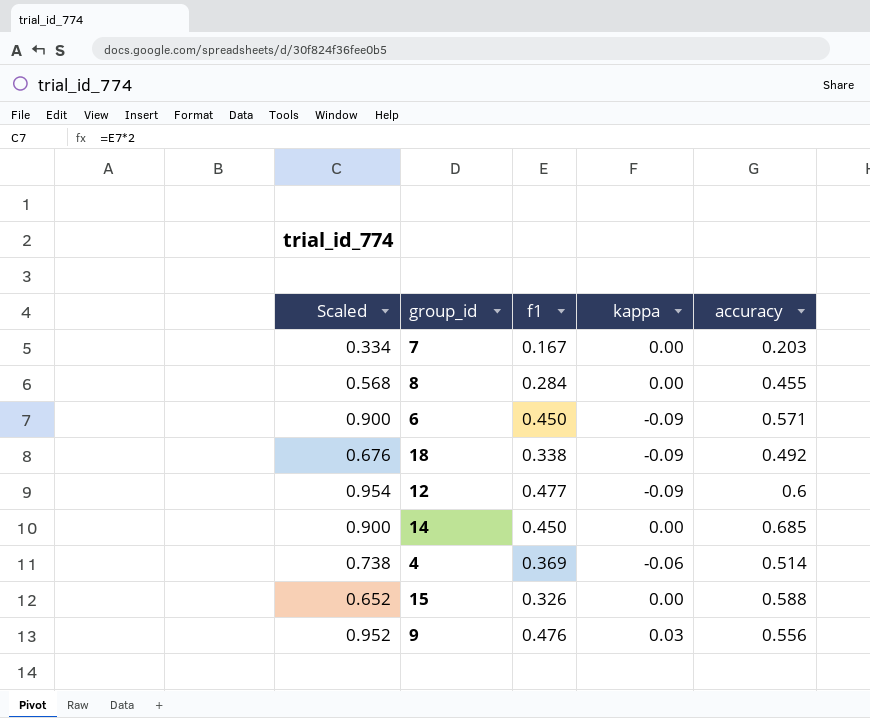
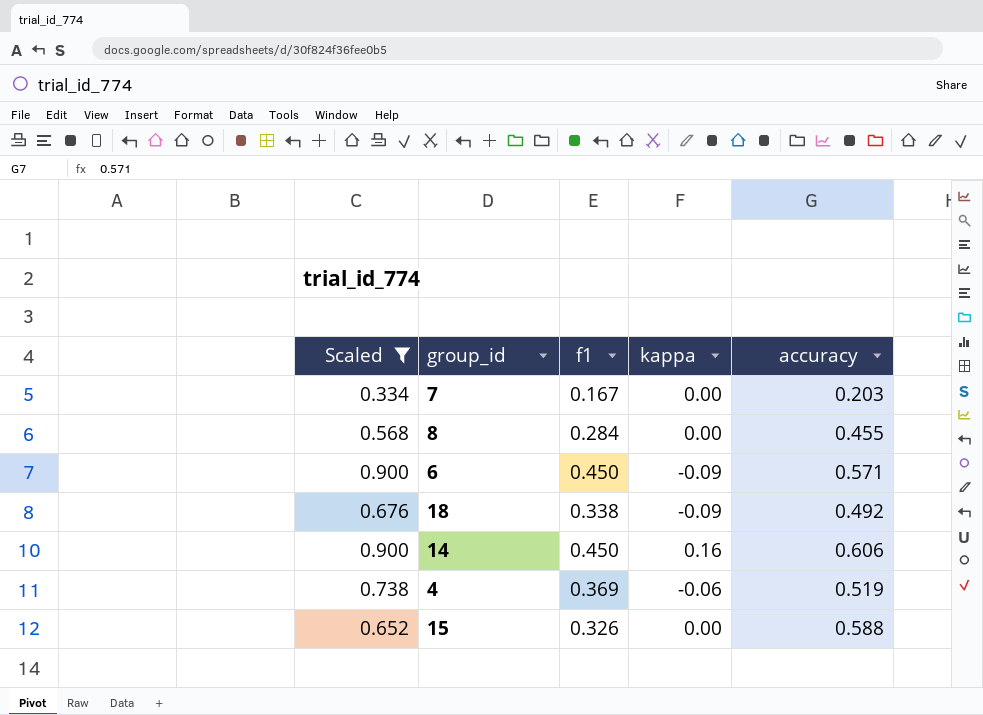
filter: none -> Scaled <= 0.900
14 | kappa: 0.00 -> 0.16
14 | accuracy: 0.685 -> 0.606
4 | accuracy: 0.514 -> 0.519

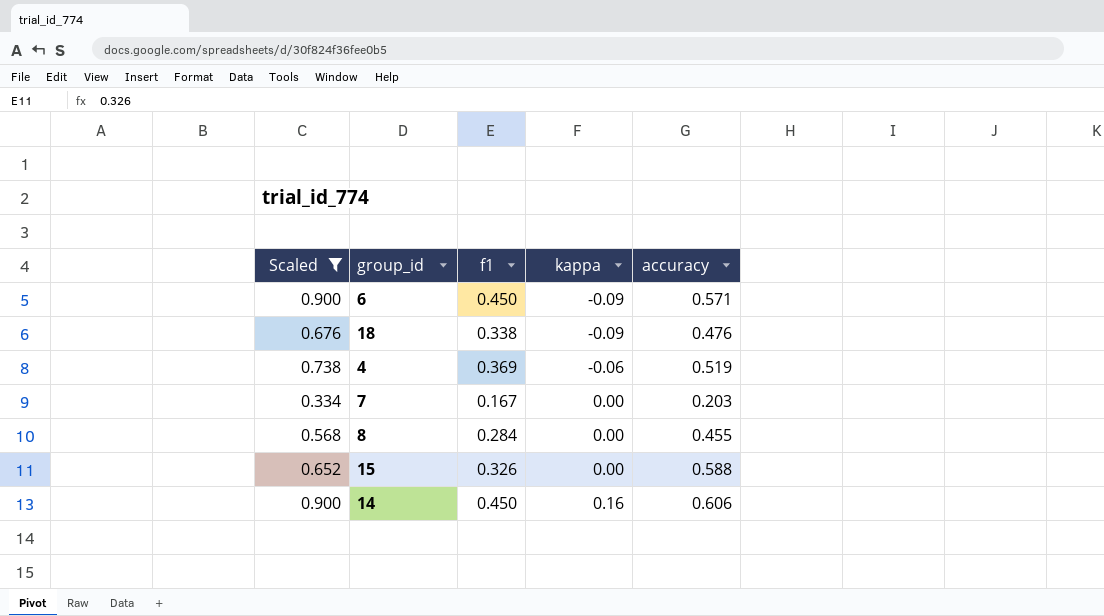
row order: none -> kappa ascending
18 | accuracy: 0.492 -> 0.476

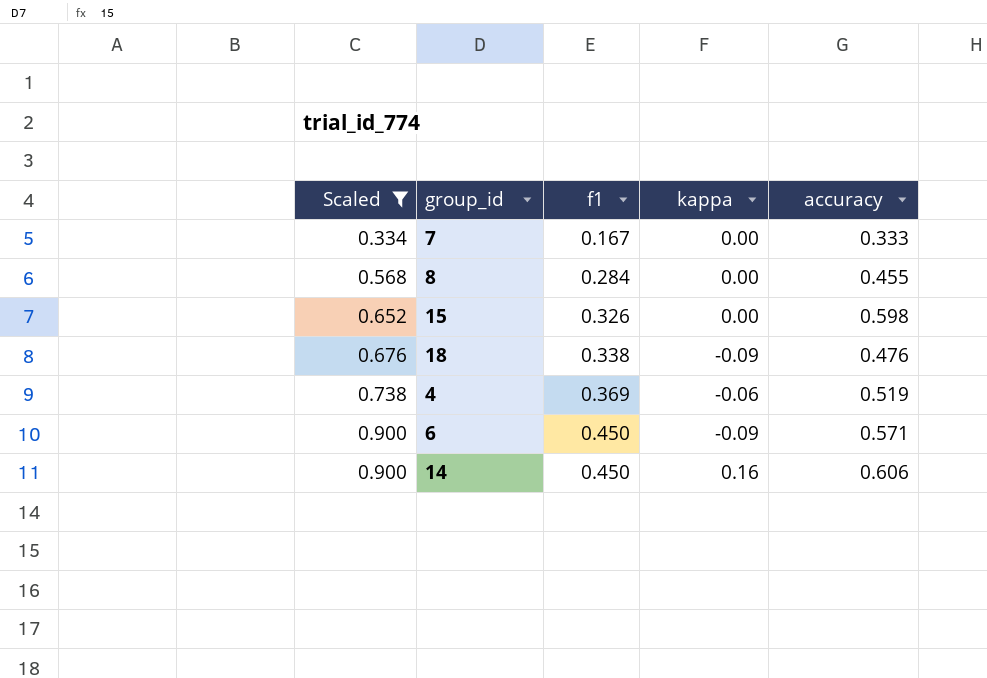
row order: kappa ascending -> Scaled ascending
7 | accuracy: 0.203 -> 0.333
15 | accuracy: 0.588 -> 0.598

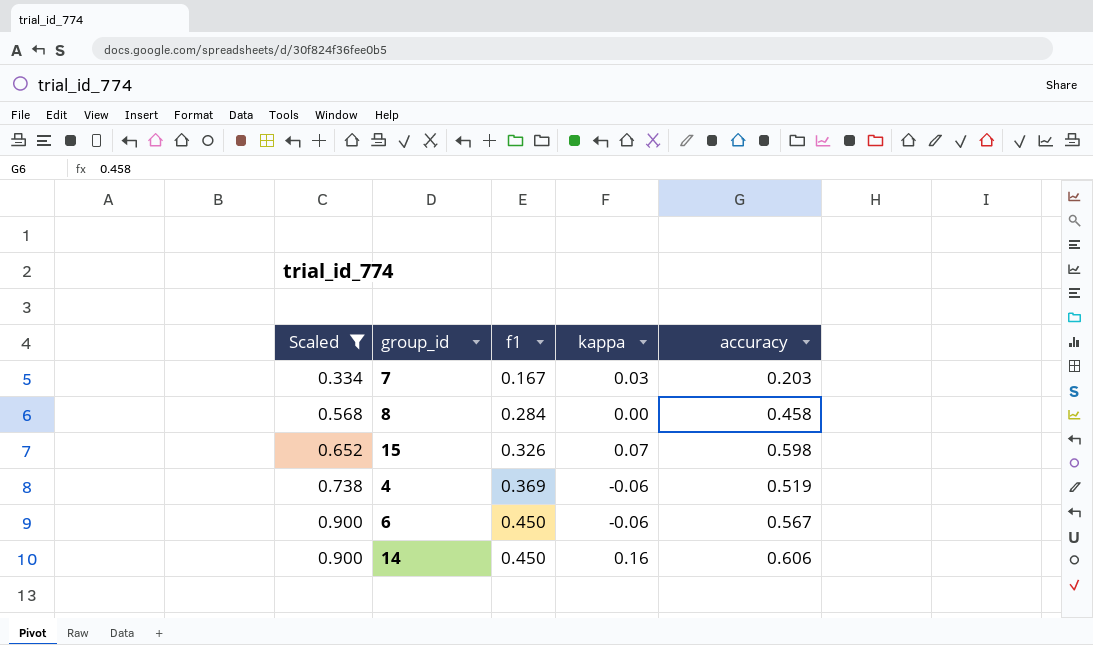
row 18: 0.676 | 0.338 | -0.09 | 0.476 -> none
7 | kappa: 0.00 -> 0.03
7 | accuracy: 0.333 -> 0.203
8 | accuracy: 0.455 -> 0.458
15 | kappa: 0.00 -> 0.07
6 | kappa: -0.09 -> -0.06
6 | accuracy: 0.571 -> 0.567

